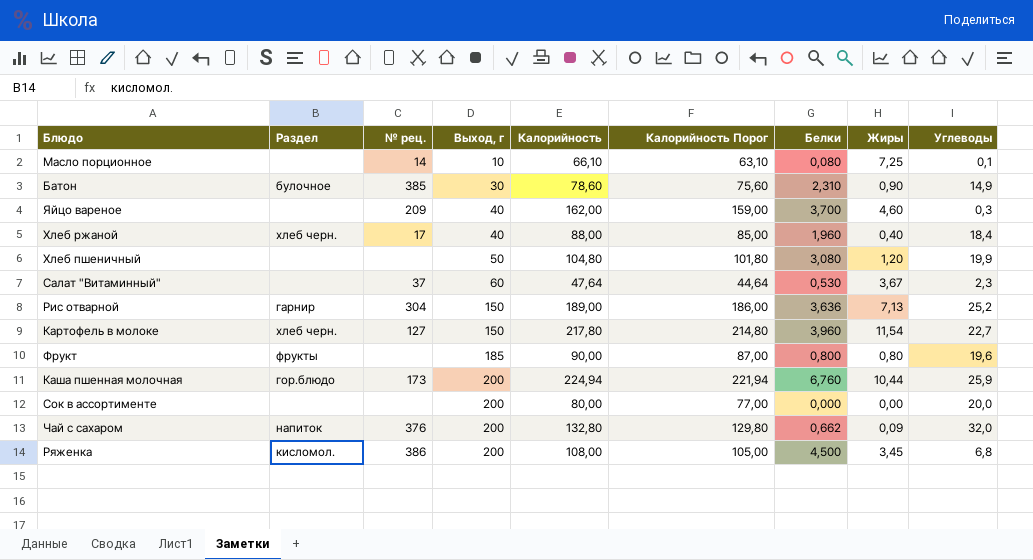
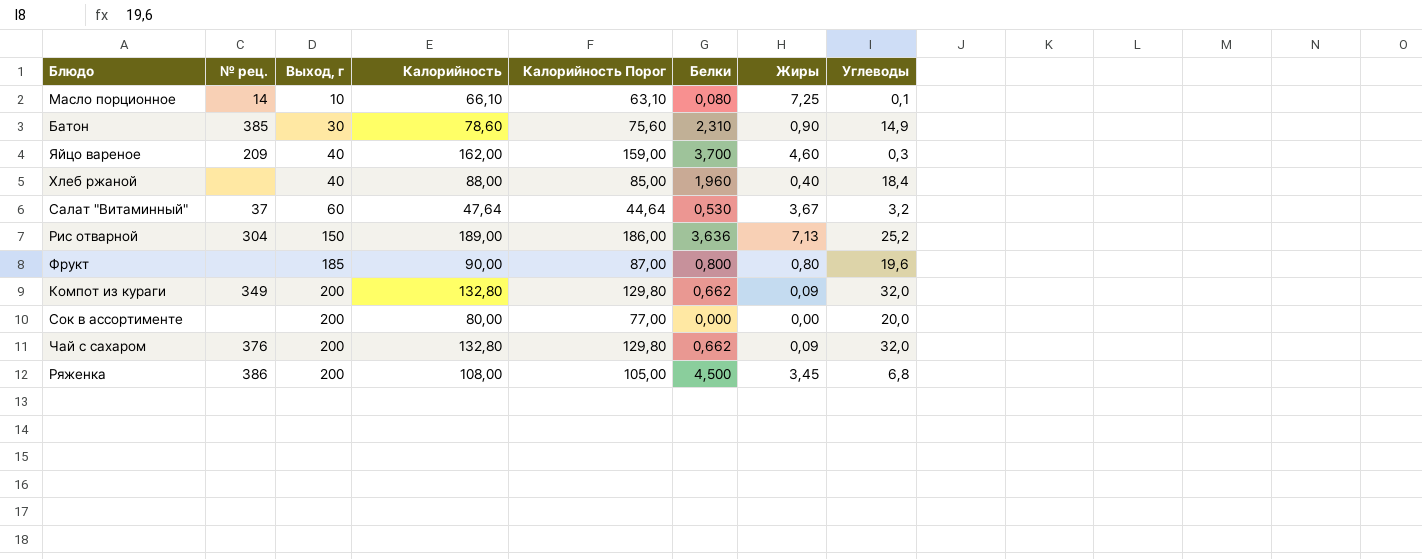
column Раздел | position: 2 -> none
row Хлеб пшеничный: none | none | 50 | 104,80 | 101,80 | 3,080 | 1,20 | 19,9 -> none
row Картофель в молоке: хлеб черн. | 127 | 150 | 217,80 | 214,80 | 3,960 | 11,54 | 22,7 -> none
row Каша пшенная молочная: гор.блюдо | 173 | 200 | 224,94 | 221,94 | 6,760 | 10,44 | 25,9 -> none
Хлеб ржаной | № рец.: 17 -> none
Салат "Витаминный" | Углеводы: 2,3 -> 3,2
row Компот из кураги: none -> 349 | 200 | 132,80 | 129,80 | 0,662 | 0,09 | 32,0

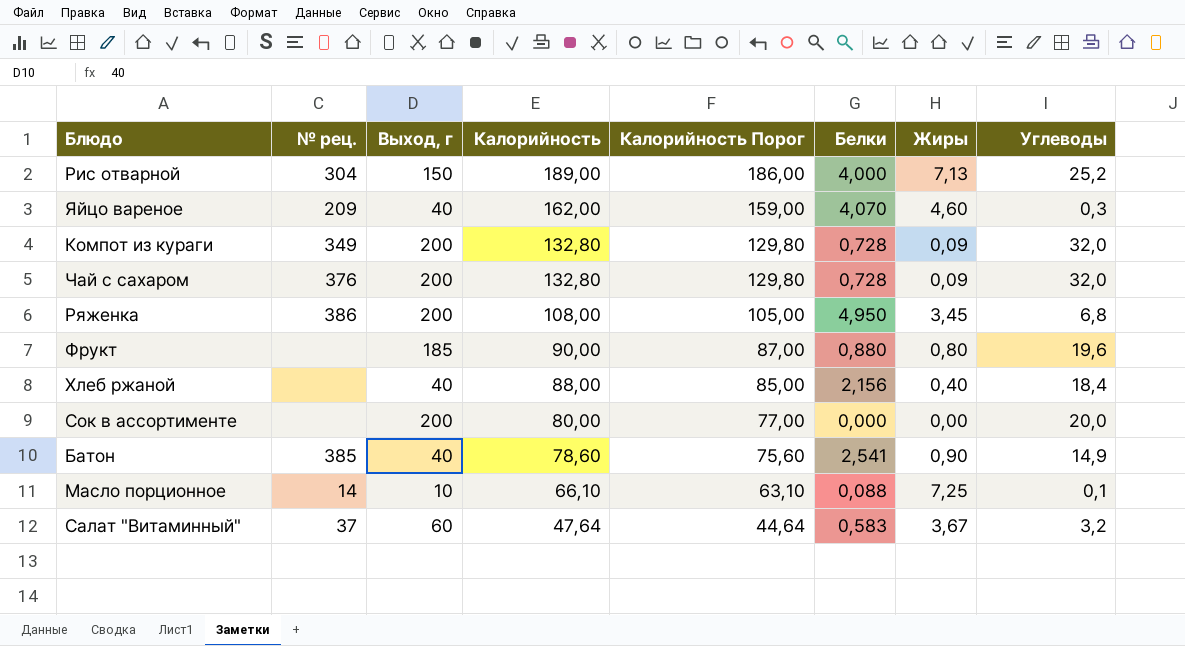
row order: Выход, г ascending -> Калорийность descending
Рис отварной | Белки: 3,636 -> 4,000
Яйцо вареное | Белки: 3,700 -> 4,070
Компот из кураги | Белки: 0,662 -> 0,728
Чай с сахаром | Белки: 0,662 -> 0,728
Ряженка | Белки: 4,500 -> 4,950
Фрукт | Белки: 0,800 -> 0,880
Хлеб ржаной | Белки: 1,960 -> 2,156
Батон | Выход, г: 30 -> 40
Батон | Белки: 2,310 -> 2,541
Масло порционное | Белки: 0,080 -> 0,088
Салат "Витаминный" | Белки: 0,530 -> 0,583

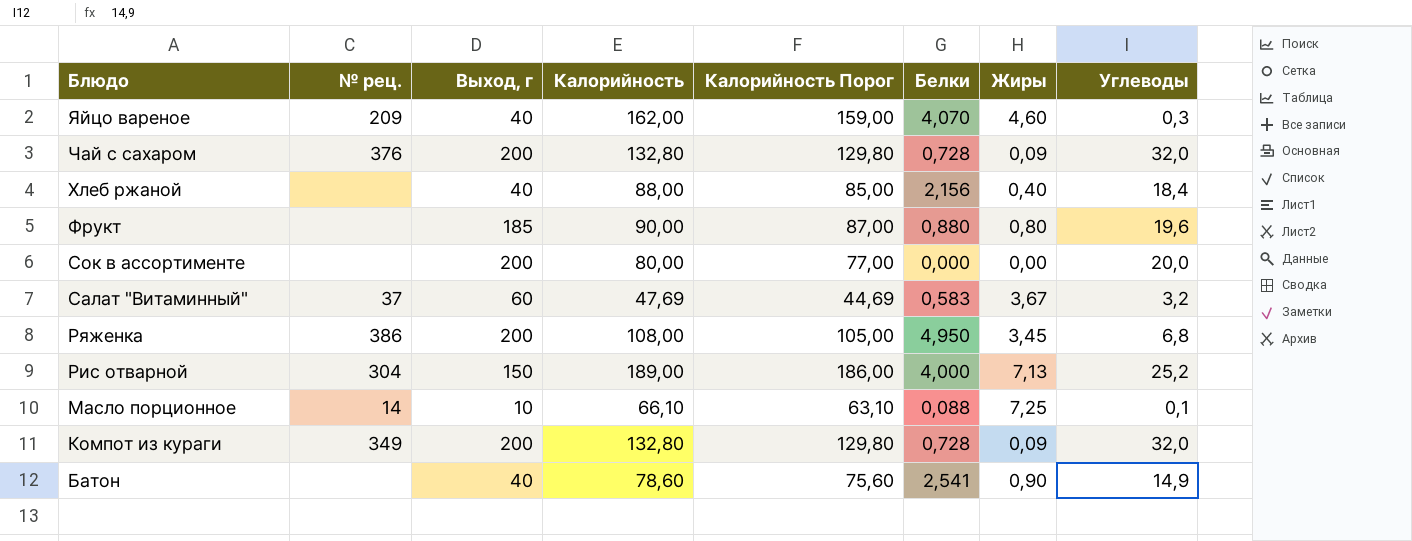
row order: Калорийность descending -> Блюдо descending
Салат "Витаминный" | Калорийность: 47,64 -> 47,69
Салат "Витаминный" | Калорийность Порог: 44,64 -> 44,69
Батон | № рец.: 385 -> none

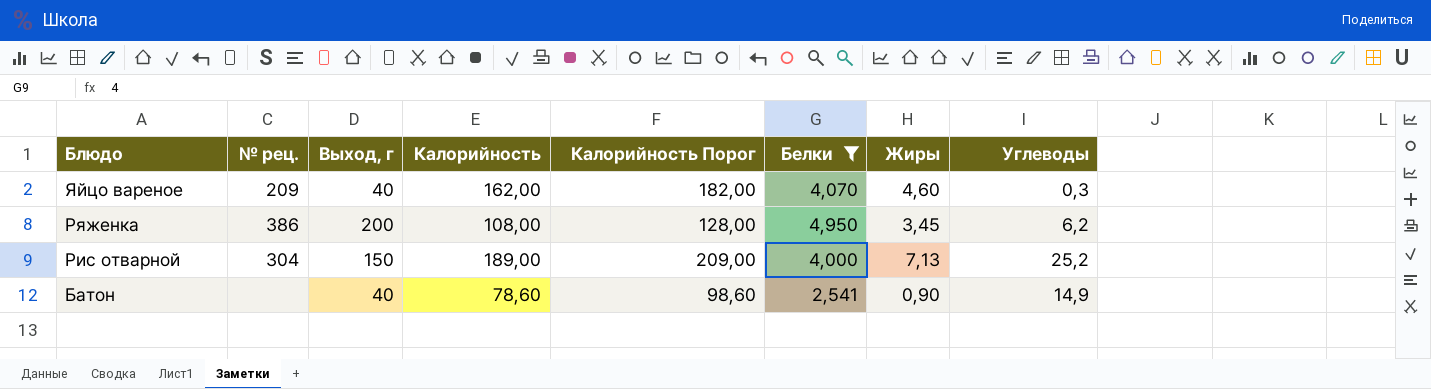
filter: none -> Белки >= 2,541
column Калорийность Порог | formula: [Калорийность] - 3 -> [Калорийность] + 20
Ряженка | Углеводы: 6,8 -> 6,2

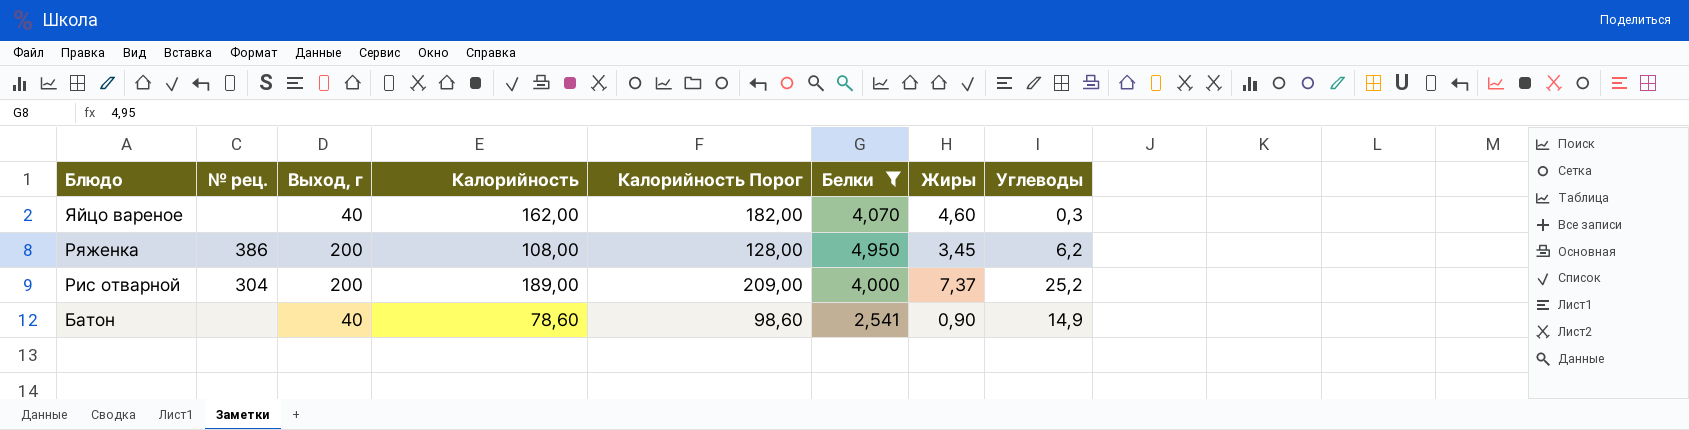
Яйцо вареное | № рец.: 209 -> none
Рис отварной | Выход, г: 150 -> 200
Рис отварной | Жиры: 7,13 -> 7,37

